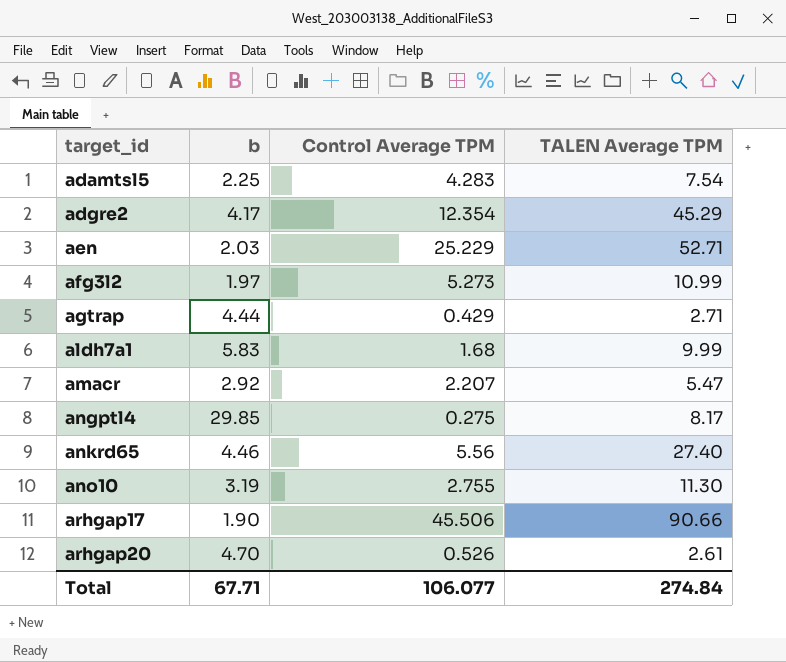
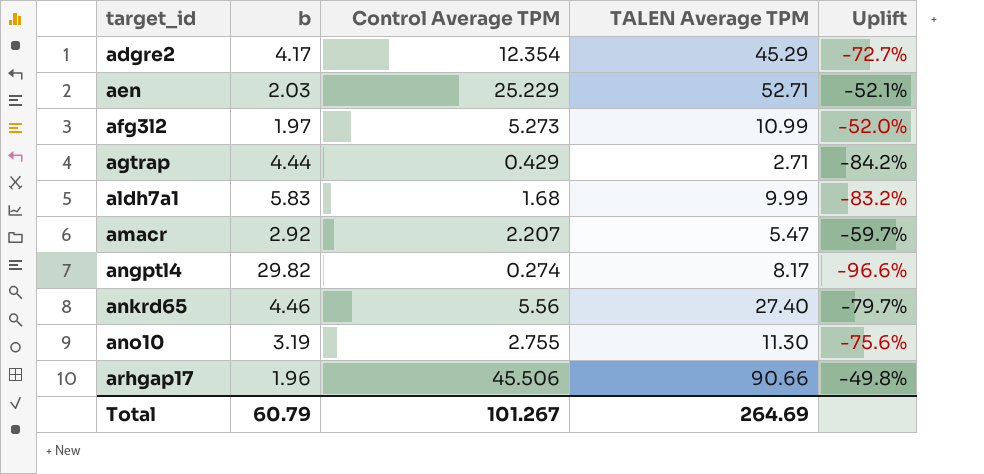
column Uplift | formula: none -> ([Control Average TPM] - [TALEN Average TPM]) / [TALEN Average TPM]
row adamtsl5: 2.25 | 4.283 | 7.54 -> none
row arhgap20: 4.70 | 0.526 | 2.61 -> none
angptl4 | b: 29.85 -> 29.82
angptl4 | Control Average TPM: 0.275 -> 0.274
arhgap17 | b: 1.90 -> 1.96
Total | b: 67.71 -> 60.79
Total | Control Average TPM: 106.077 -> 101.267
Total | TALEN Average TPM: 274.84 -> 264.69

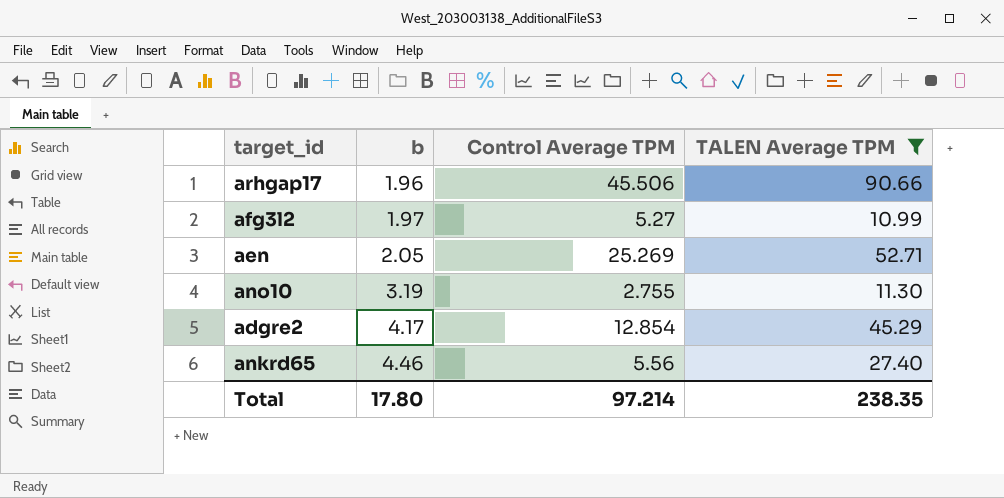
filter: none -> TALEN Average TPM >= 10.99
row order: target_id ascending -> b ascending
column Uplift | formula: ([Control Average TPM] - [TALEN Average TPM]) / [TALEN Average TPM] -> none
afg3l2 | Control Average TPM: 5.273 -> 5.27
aen | b: 2.03 -> 2.05
aen | Control Average TPM: 25.229 -> 25.269
adgre2 | Control Average TPM: 12.354 -> 12.854
Total | b: 60.79 -> 17.80
Total | Control Average TPM: 101.267 -> 97.214
Total | TALEN Average TPM: 264.69 -> 238.35

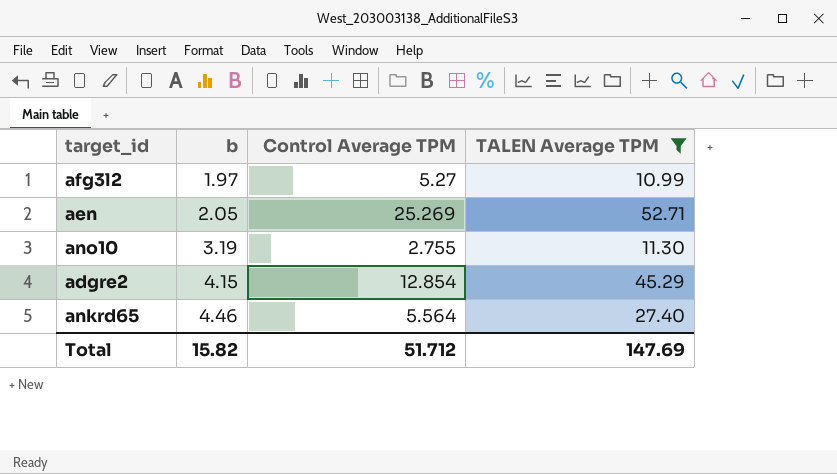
row arhgap17: 1.96 | 45.506 | 90.66 -> none
adgre2 | b: 4.17 -> 4.15
ankrd65 | Control Average TPM: 5.56 -> 5.564
Total | b: 17.80 -> 15.82
Total | Control Average TPM: 97.214 -> 51.712
Total | TALEN Average TPM: 238.35 -> 147.69

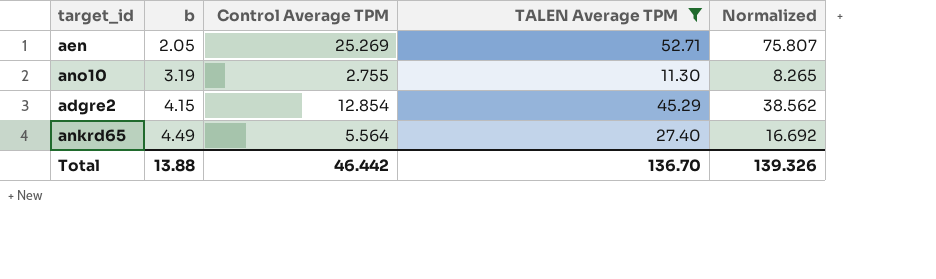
column Normalized | formula: none -> [Control Average TPM] * 3
row afg3l2: 1.97 | 5.27 | 10.99 -> none
ankrd65 | b: 4.46 -> 4.49
Total | b: 15.82 -> 13.88
Total | Control Average TPM: 51.712 -> 46.442
Total | TALEN Average TPM: 147.69 -> 136.70

